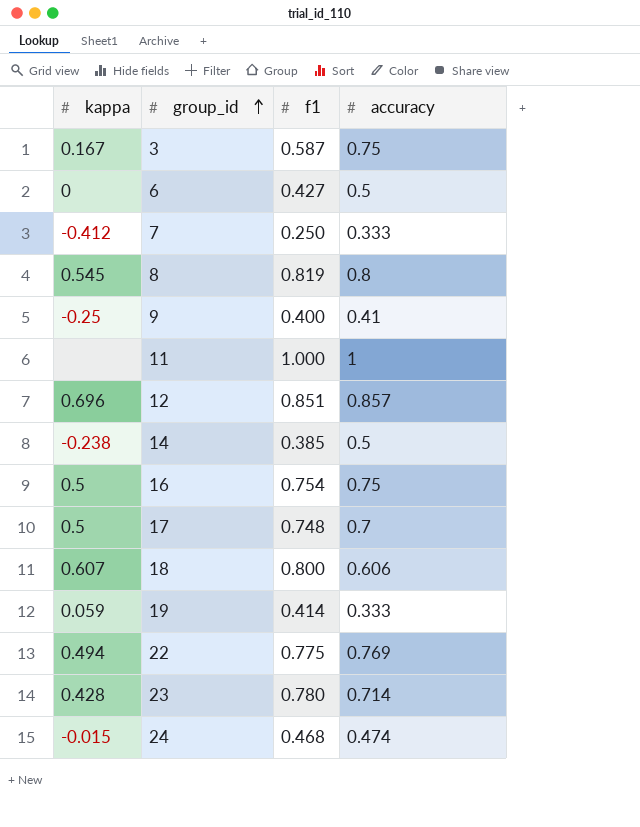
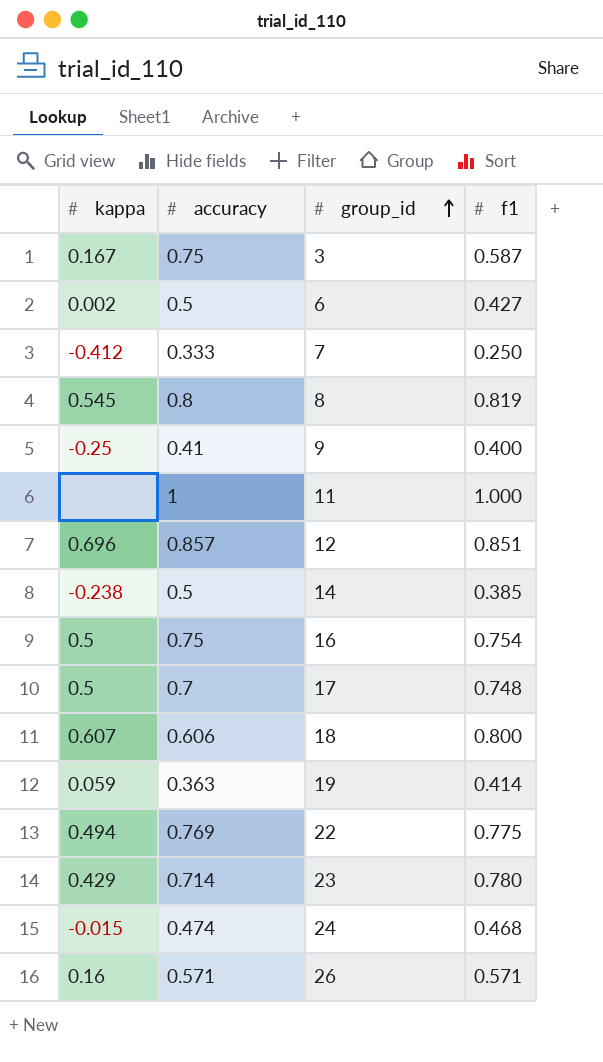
column accuracy | position: 4 -> 2
6 | kappa: 0 -> 0.002
19 | accuracy: 0.333 -> 0.363
23 | kappa: 0.428 -> 0.429
row 26: none -> 0.16 | 0.571 | 0.571

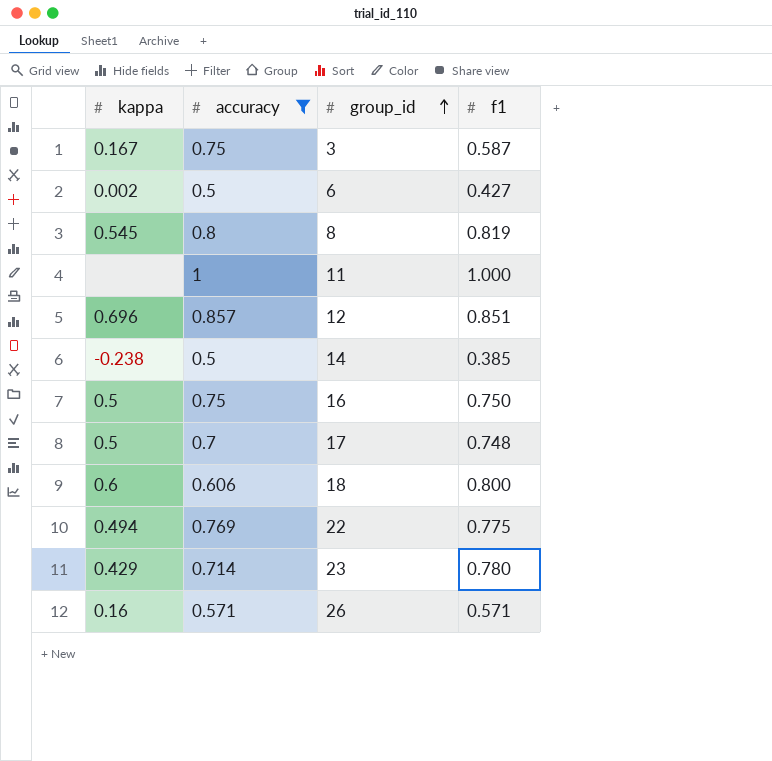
filter: none -> accuracy >= 0.5
16 | f1: 0.754 -> 0.750
18 | kappa: 0.607 -> 0.6

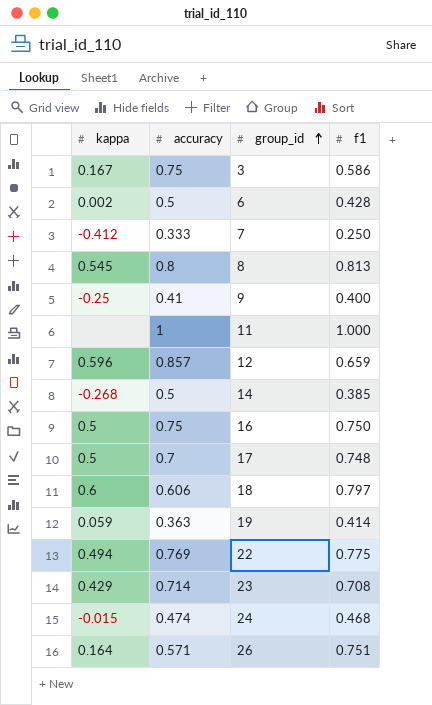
filter: accuracy >= 0.5 -> none
3 | f1: 0.587 -> 0.586
6 | f1: 0.427 -> 0.428
8 | f1: 0.819 -> 0.813
12 | kappa: 0.696 -> 0.596
12 | f1: 0.851 -> 0.659
14 | kappa: -0.238 -> -0.268
18 | f1: 0.800 -> 0.797
23 | f1: 0.780 -> 0.708
26 | kappa: 0.16 -> 0.164
26 | f1: 0.571 -> 0.751

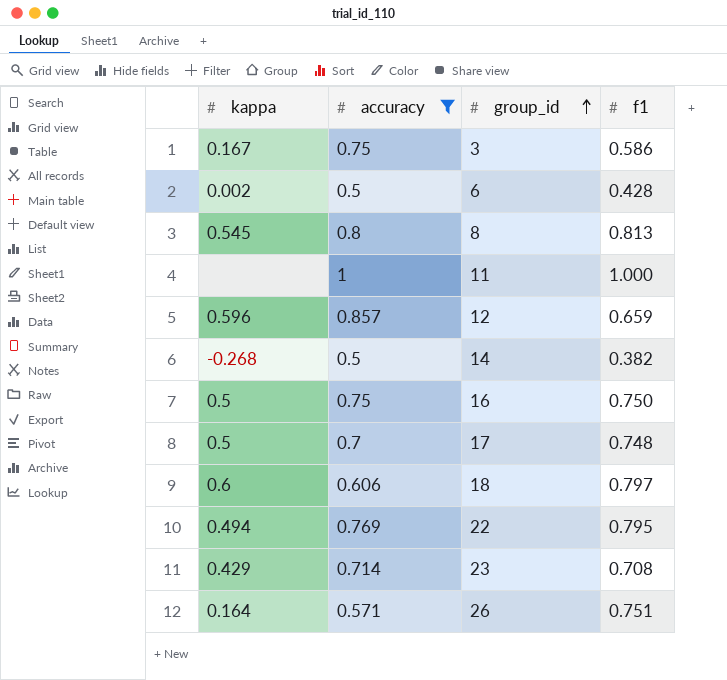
filter: none -> accuracy >= 0.5
14 | f1: 0.385 -> 0.382
22 | f1: 0.775 -> 0.795

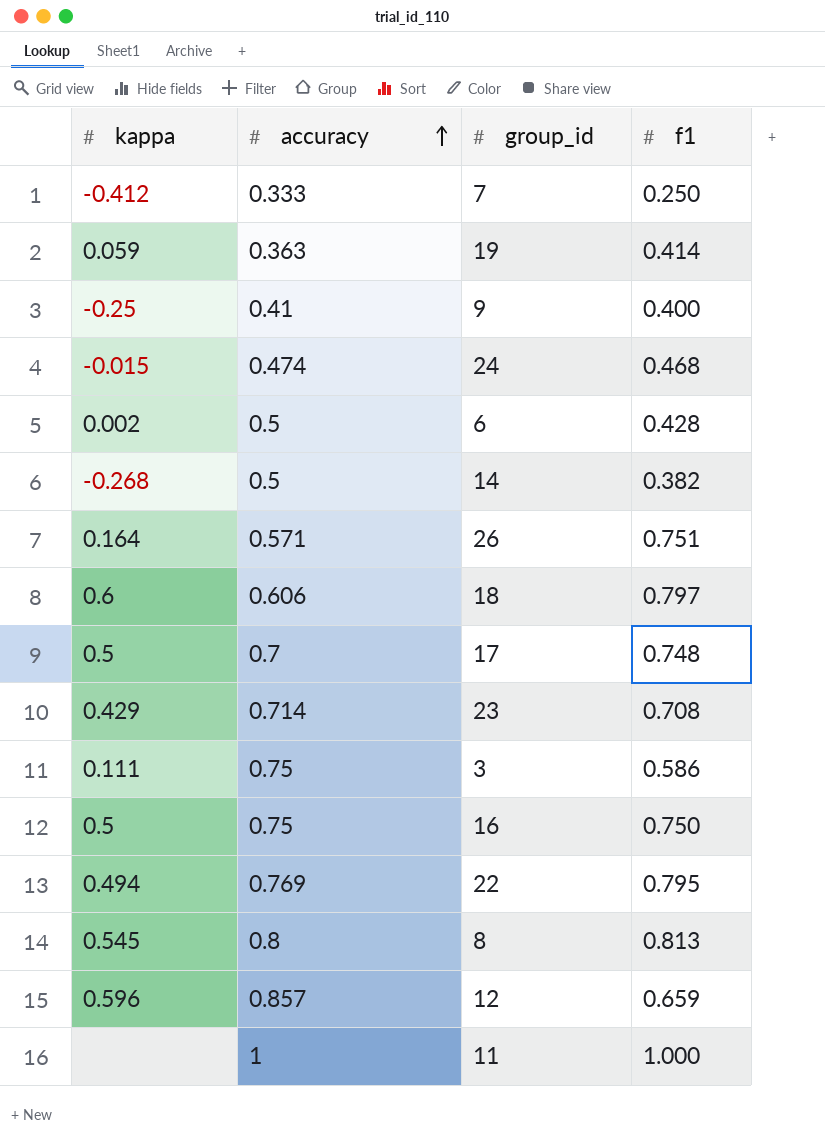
filter: accuracy >= 0.5 -> none
row order: group_id ascending -> accuracy ascending
3 | kappa: 0.167 -> 0.111

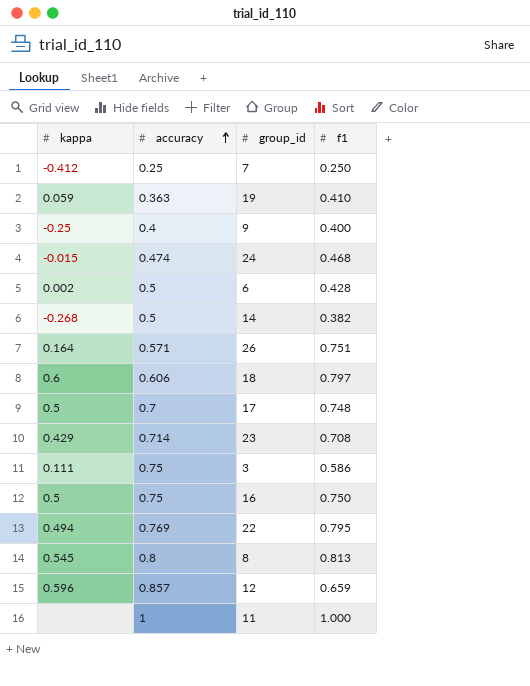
7 | accuracy: 0.333 -> 0.25
19 | f1: 0.414 -> 0.410
9 | accuracy: 0.41 -> 0.4

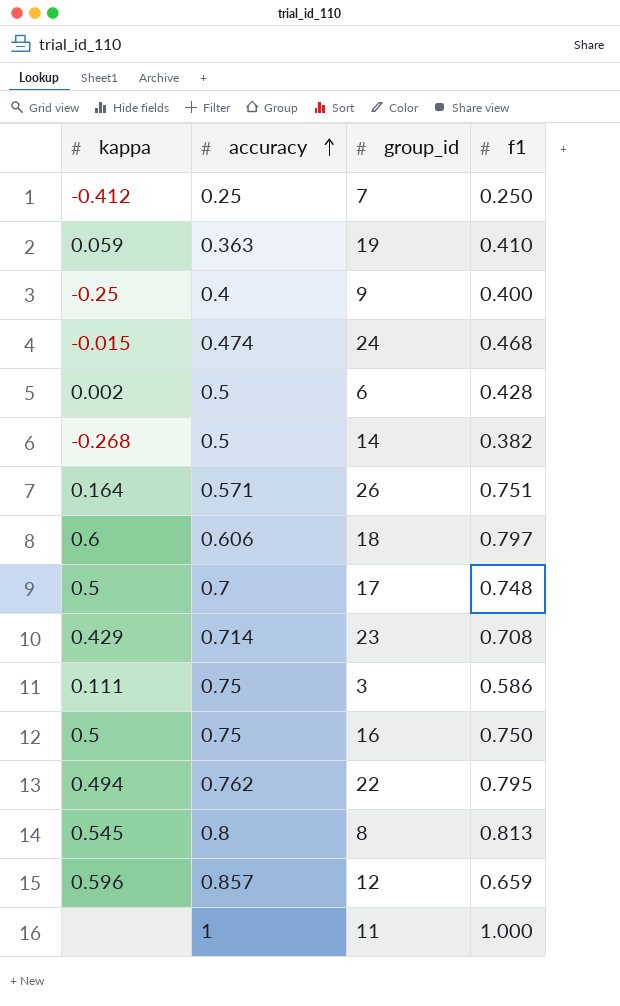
22 | accuracy: 0.769 -> 0.762

